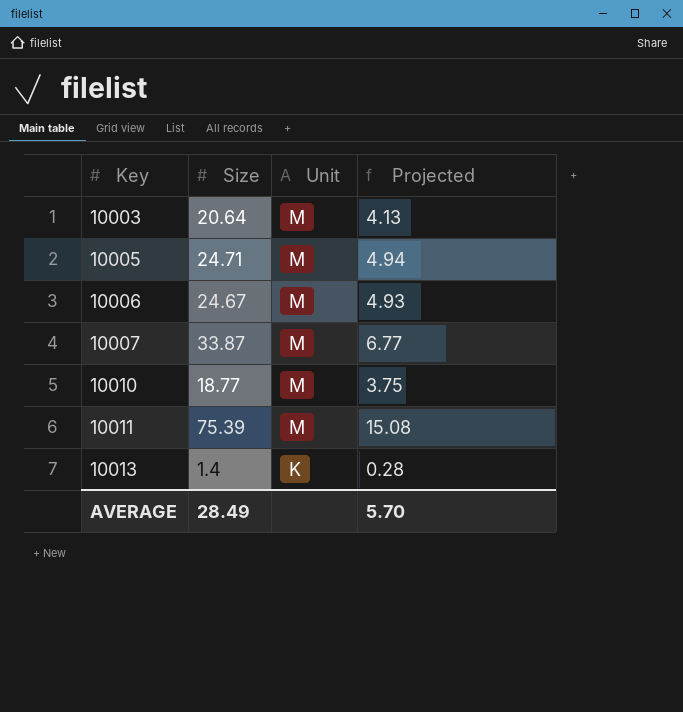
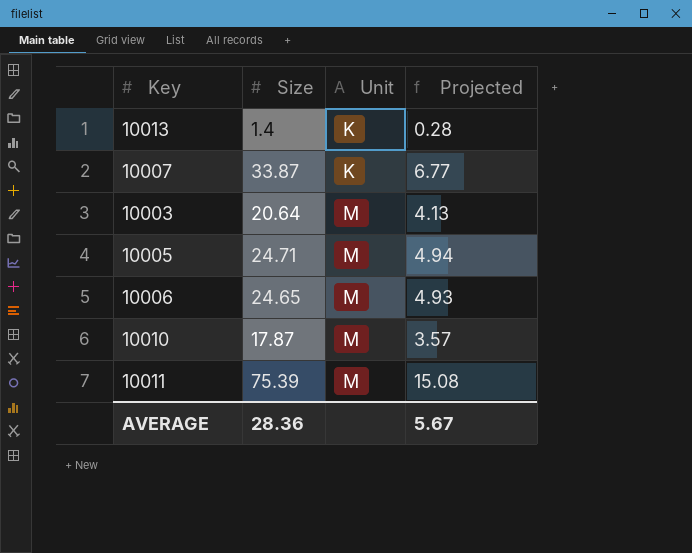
row order: Key ascending -> Unit ascending
10007 | Unit: M -> K
10006 | Size: 24.67 -> 24.65
10010 | Size: 18.77 -> 17.87
10010 | Projected: 3.75 -> 3.57
AVERAGE | Size: 28.49 -> 28.36
AVERAGE | Projected: 5.70 -> 5.67

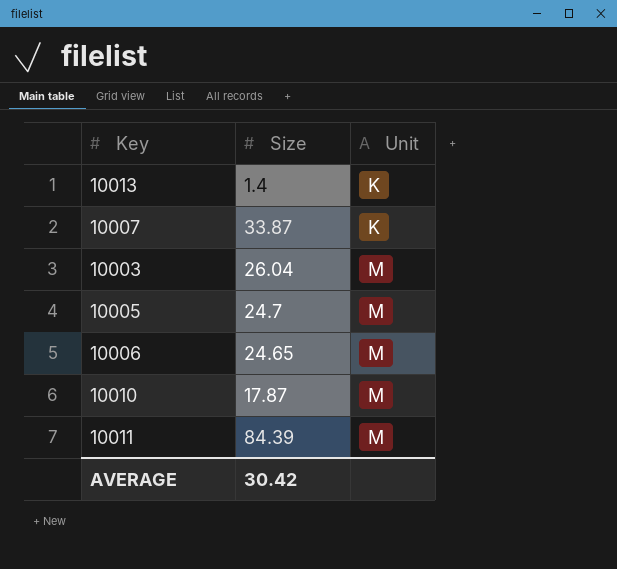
column Projected | formula: [Size] * 0.2 -> none
10003 | Size: 20.64 -> 26.04
10005 | Size: 24.71 -> 24.7
10011 | Size: 75.39 -> 84.39
AVERAGE | Size: 28.36 -> 30.42

